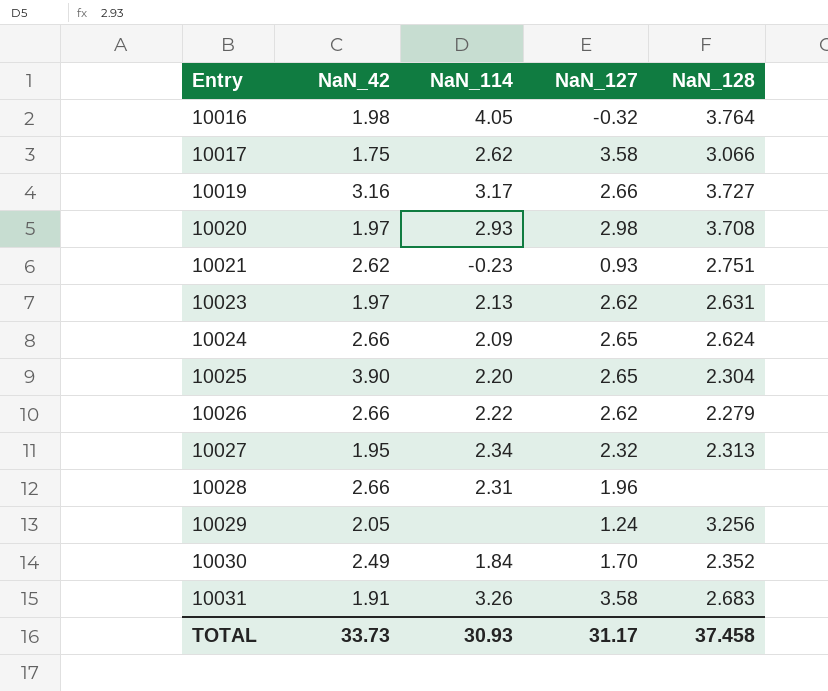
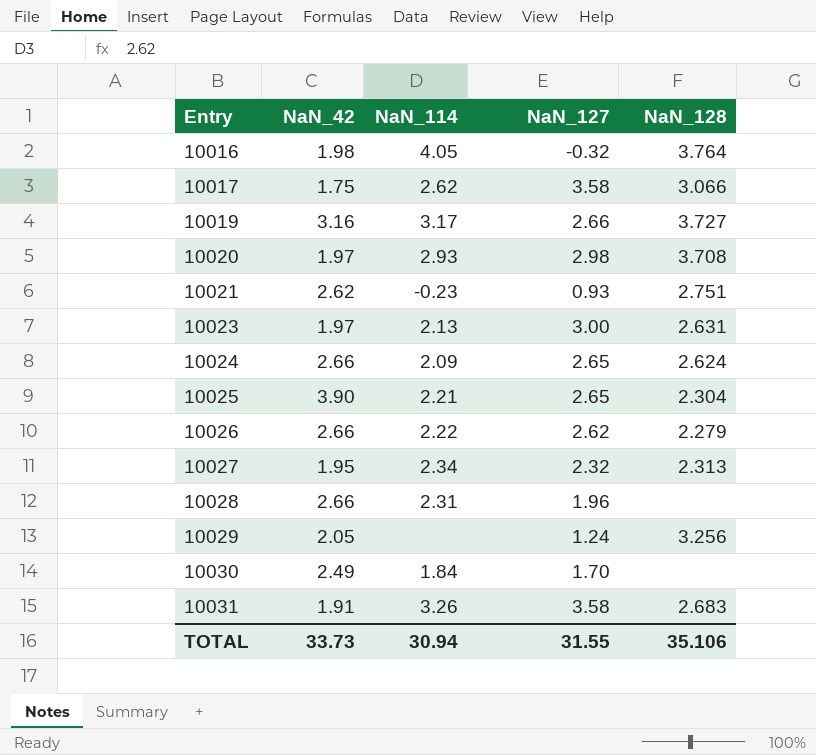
10023 | NaN_127: 2.62 -> 3.00
10025 | NaN_114: 2.20 -> 2.21
10030 | NaN_128: 2.352 -> none
TOTAL | NaN_114: 30.93 -> 30.94
TOTAL | NaN_127: 31.17 -> 31.55
TOTAL | NaN_128: 37.458 -> 35.106

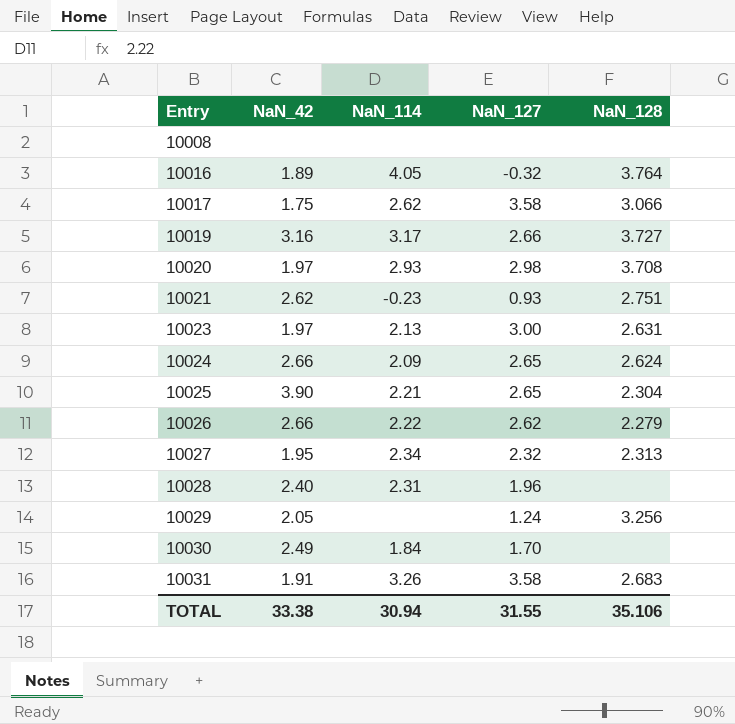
row 10008: none -> none | none | none | none
10016 | NaN_42: 1.98 -> 1.89
10028 | NaN_42: 2.66 -> 2.40
TOTAL | NaN_42: 33.73 -> 33.38

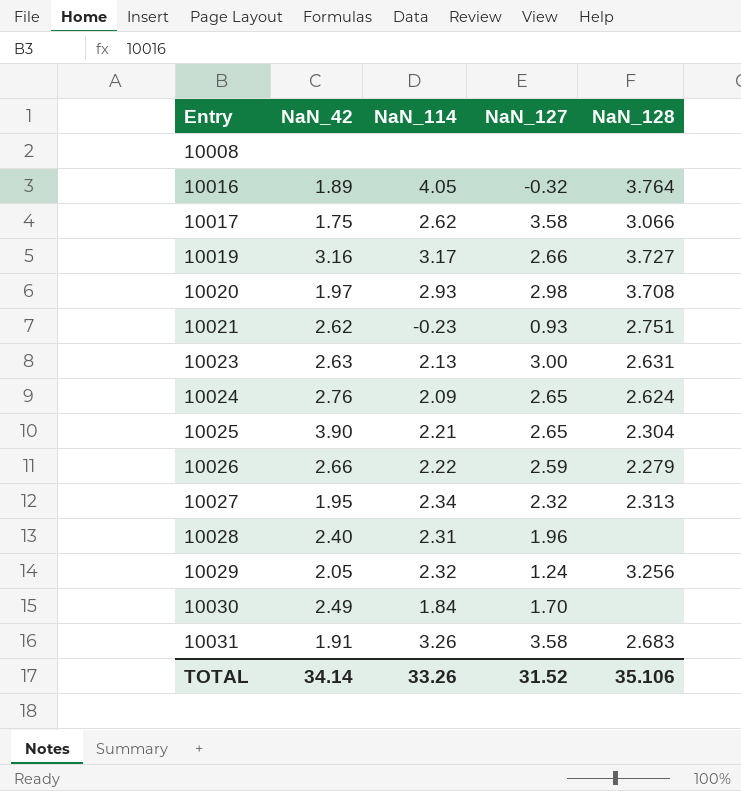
10023 | NaN_42: 1.97 -> 2.63
10024 | NaN_42: 2.66 -> 2.76
10026 | NaN_127: 2.62 -> 2.59
10029 | NaN_114: none -> 2.32
TOTAL | NaN_42: 33.38 -> 34.14
TOTAL | NaN_114: 30.94 -> 33.26
TOTAL | NaN_127: 31.55 -> 31.52

